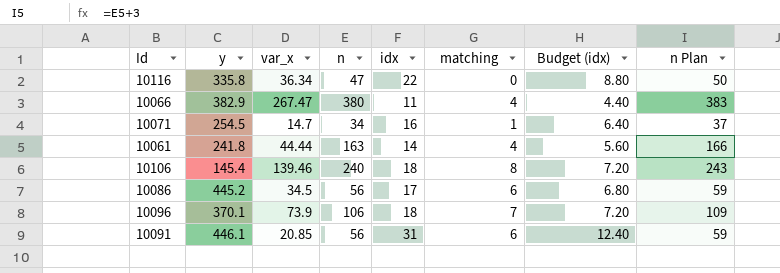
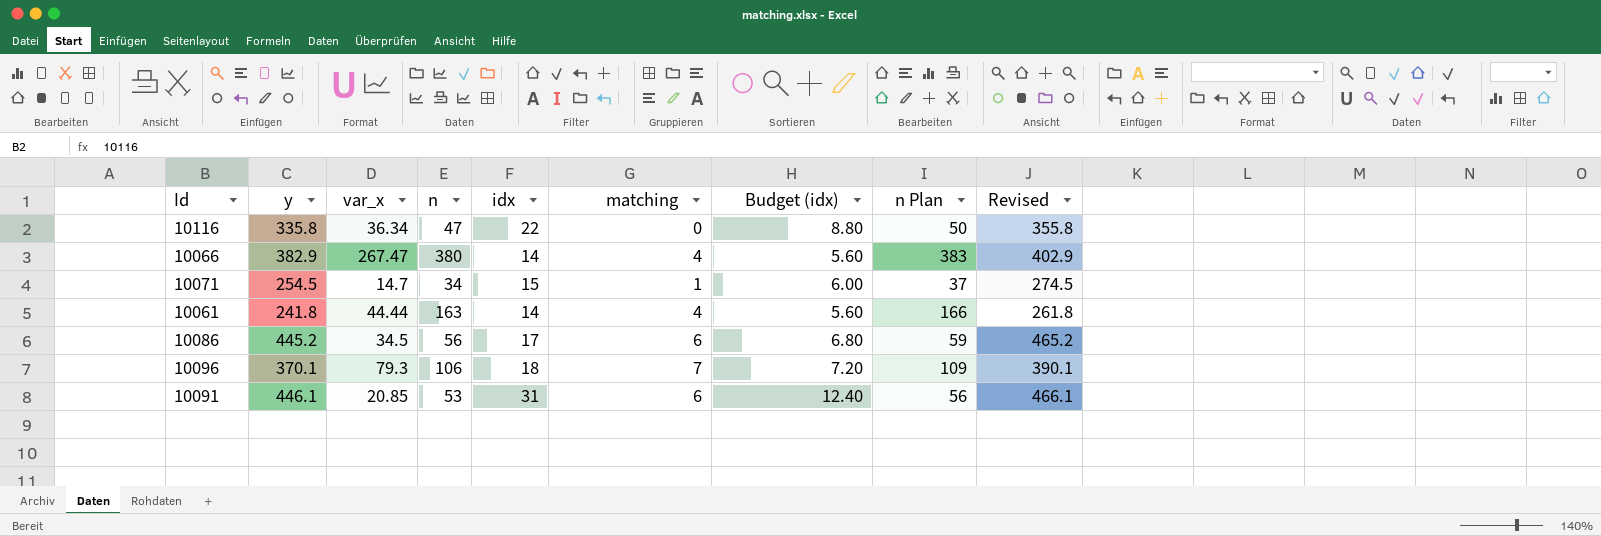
column Revised | formula: none -> [y] + 20
row 10106: 145.4 | 139.46 | 240 | 18 | 8 | 7.20 | 243 -> none
10066 | idx: 11 -> 14
10066 | Budget (idx): 4.40 -> 5.60
10071 | idx: 16 -> 15
10071 | Budget (idx): 6.40 -> 6.00
10096 | var_x: 73.9 -> 79.3
10091 | n: 56 -> 53
10091 | n Plan: 59 -> 56

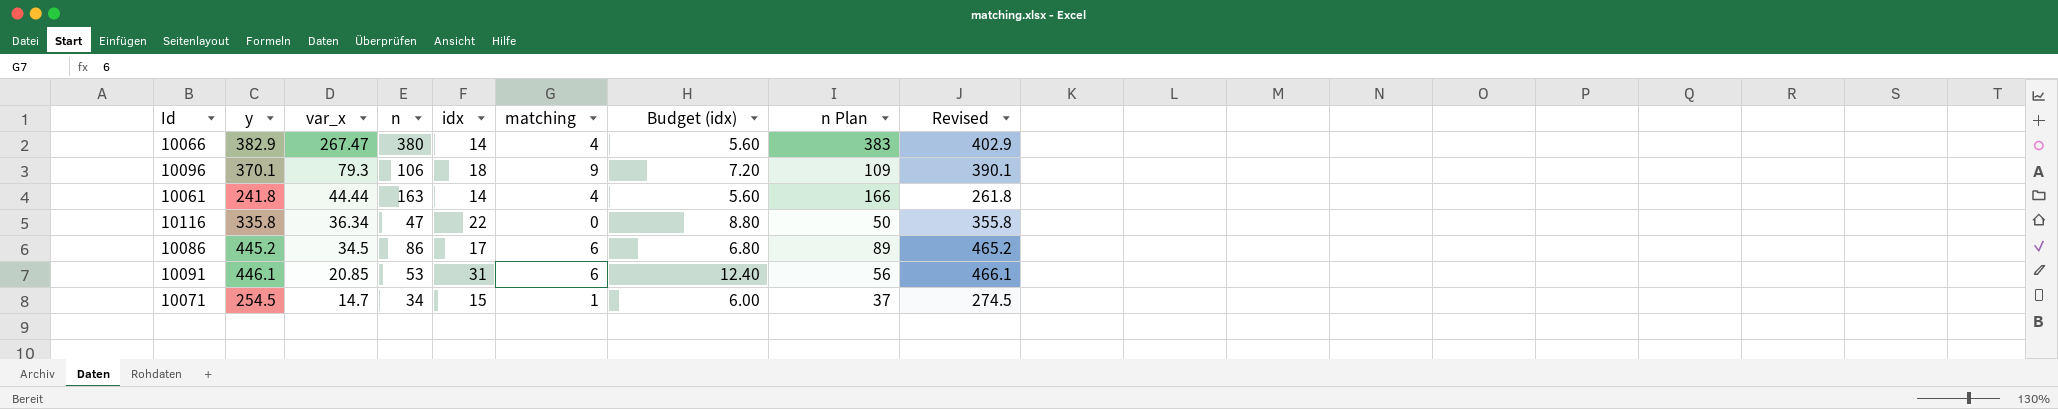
row order: none -> var_x descending
10096 | matching: 7 -> 9
10086 | n: 56 -> 86
10086 | n Plan: 59 -> 89

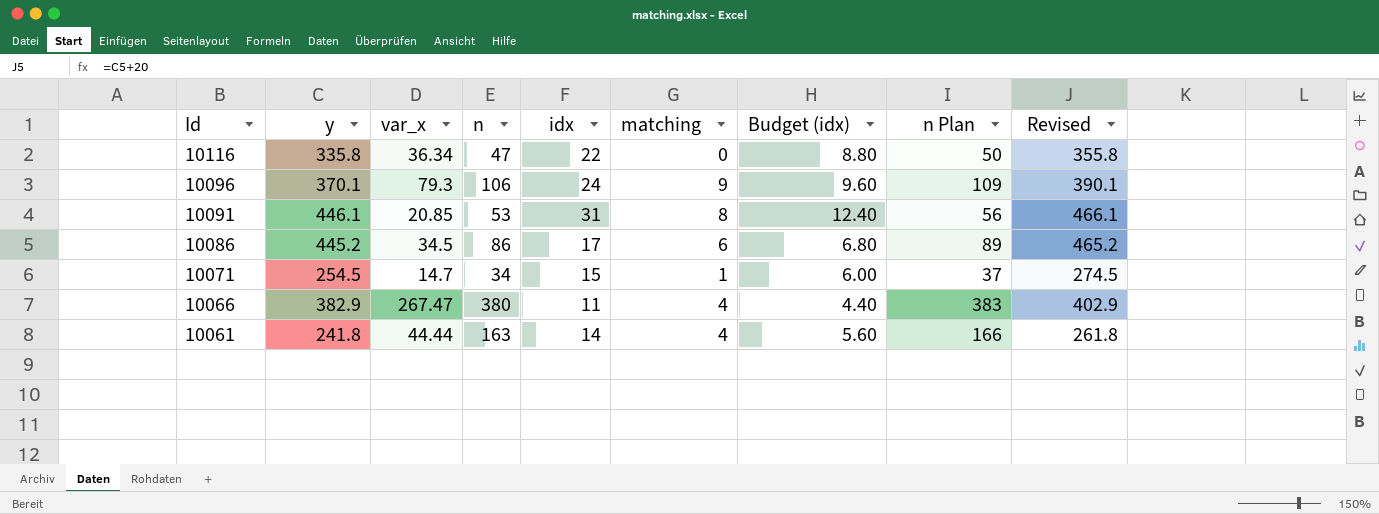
row order: var_x descending -> Id descending
10096 | idx: 18 -> 24
10096 | Budget (idx): 7.20 -> 9.60
10091 | matching: 6 -> 8
10066 | idx: 14 -> 11
10066 | Budget (idx): 5.60 -> 4.40

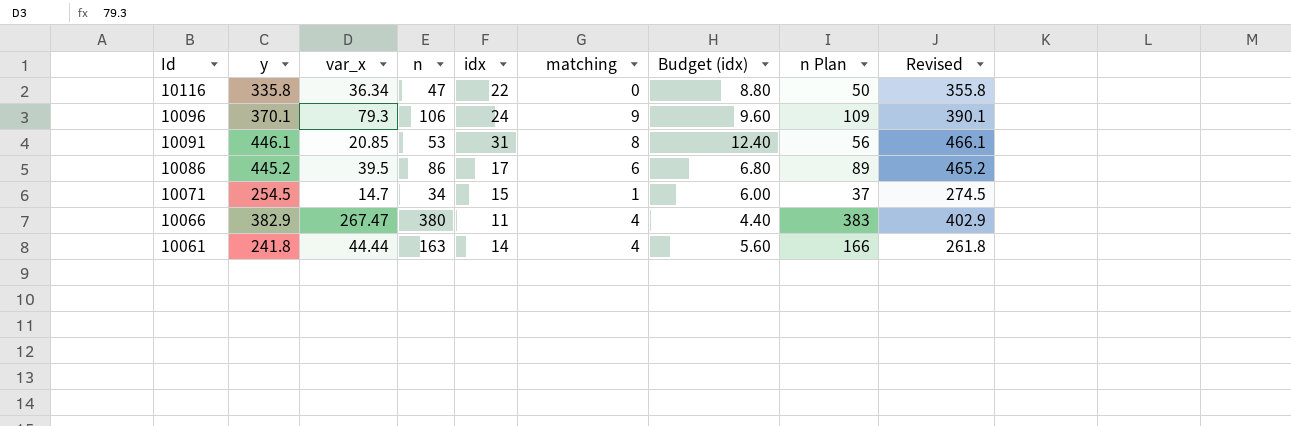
10086 | var_x: 34.5 -> 39.5

